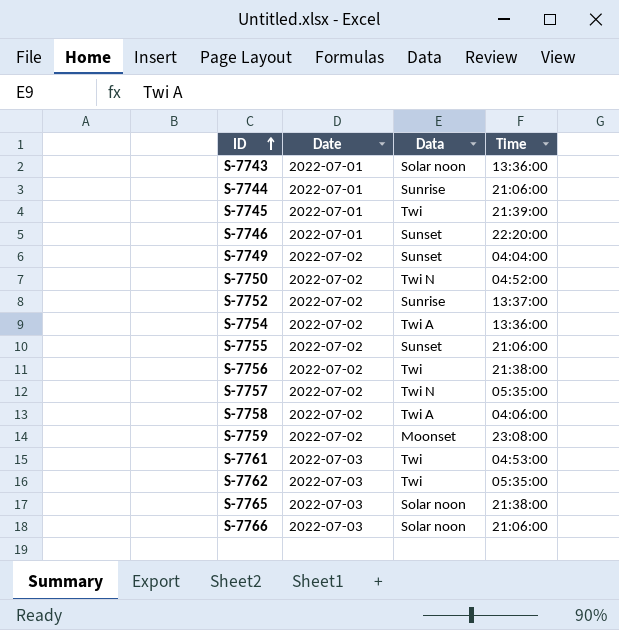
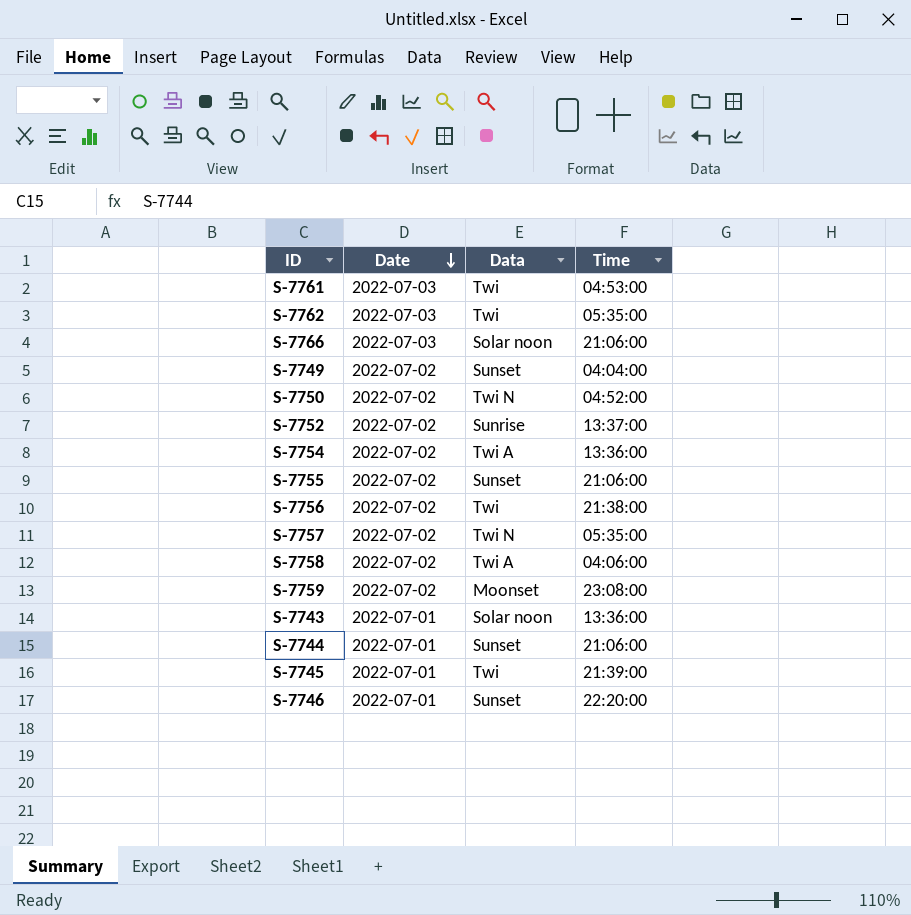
row order: ID ascending -> Date descending
row S-7765: 2022-07-03 | Solar noon | 21:38:00 -> none
S-7744 | Data: Sunrise -> Sunset

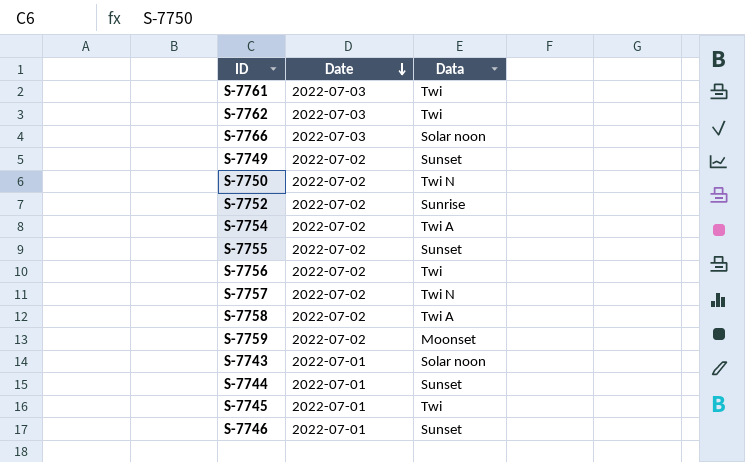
column Time | position: 4 -> none

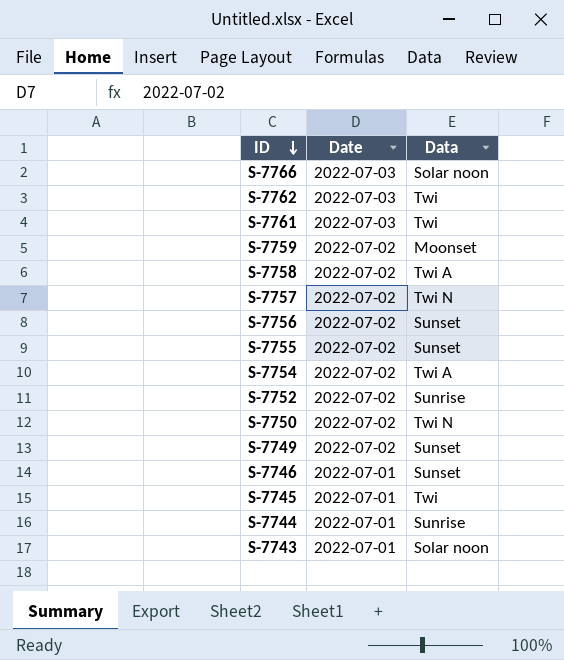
row order: Date descending -> ID descending
S-7756 | Data: Twi -> Sunset
S-7744 | Data: Sunset -> Sunrise

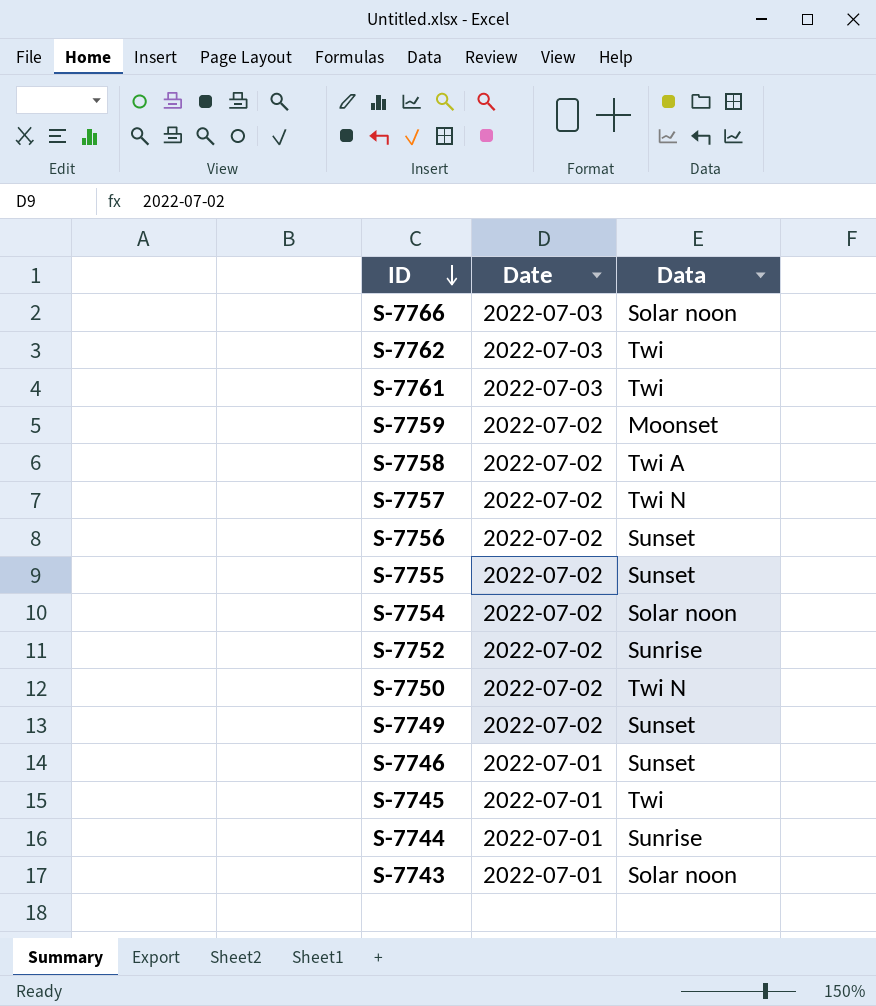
S-7754 | Data: Twi A -> Solar noon

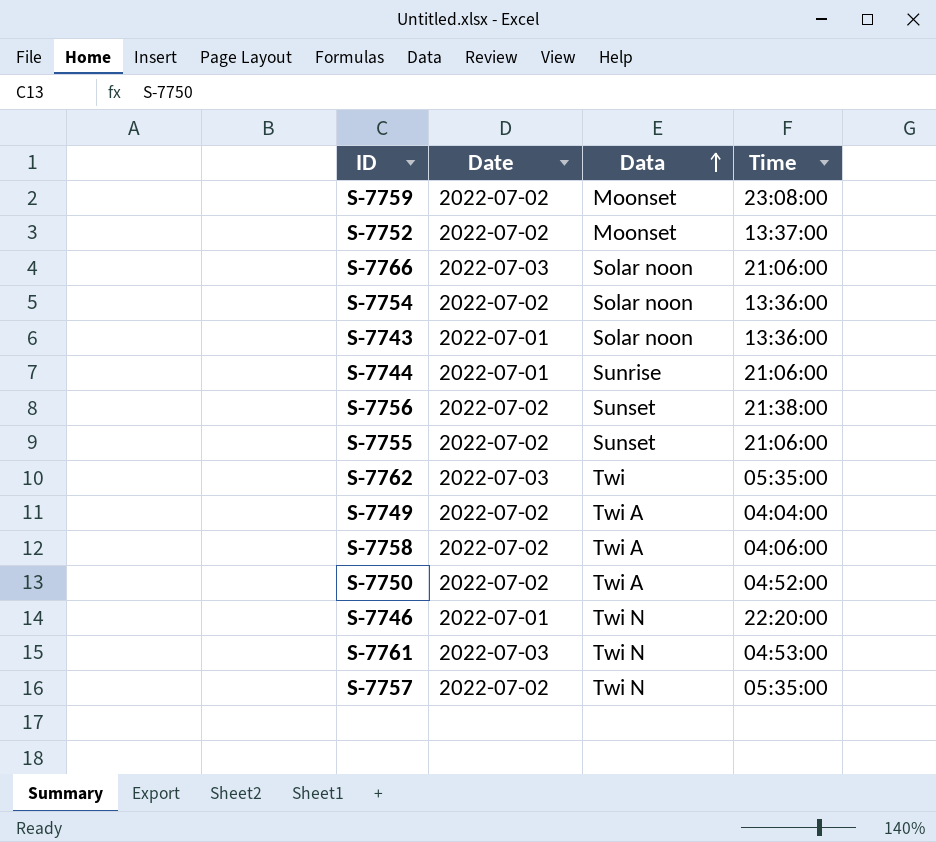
row order: ID descending -> Data ascending
column Time | position: none -> 4
row S-7745: 2022-07-01 | Twi -> none
S-7752 | Data: Sunrise -> Moonset
S-7749 | Data: Sunset -> Twi A
S-7750 | Data: Twi N -> Twi A
S-7746 | Data: Sunset -> Twi N
S-7761 | Data: Twi -> Twi N

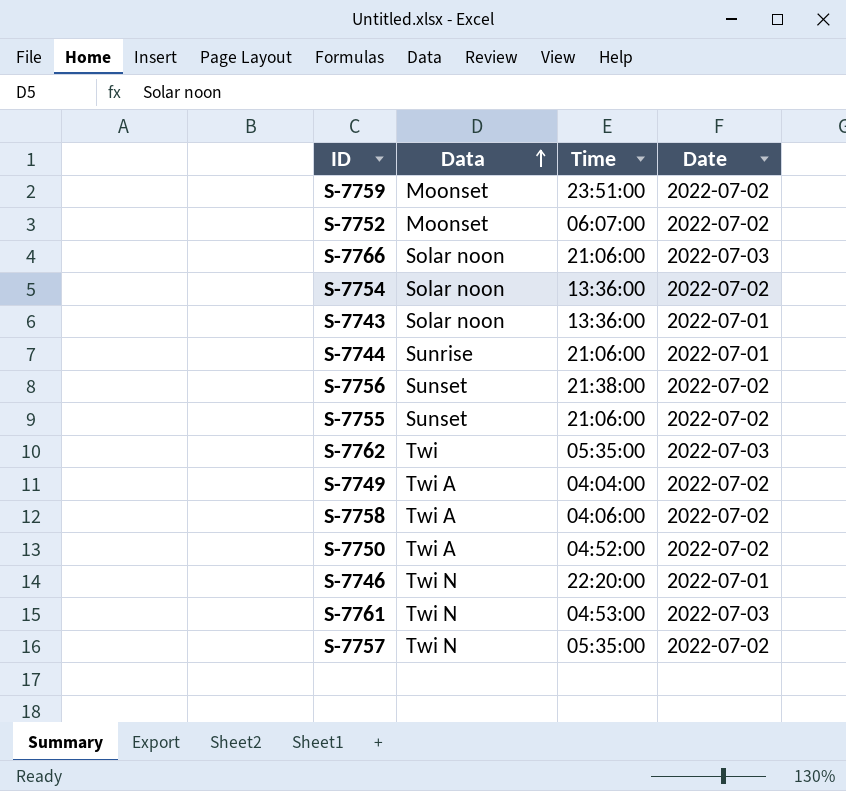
column Date | position: 2 -> 4
S-7759 | Time: 23:08:00 -> 23:51:00
S-7752 | Time: 13:37:00 -> 06:07:00

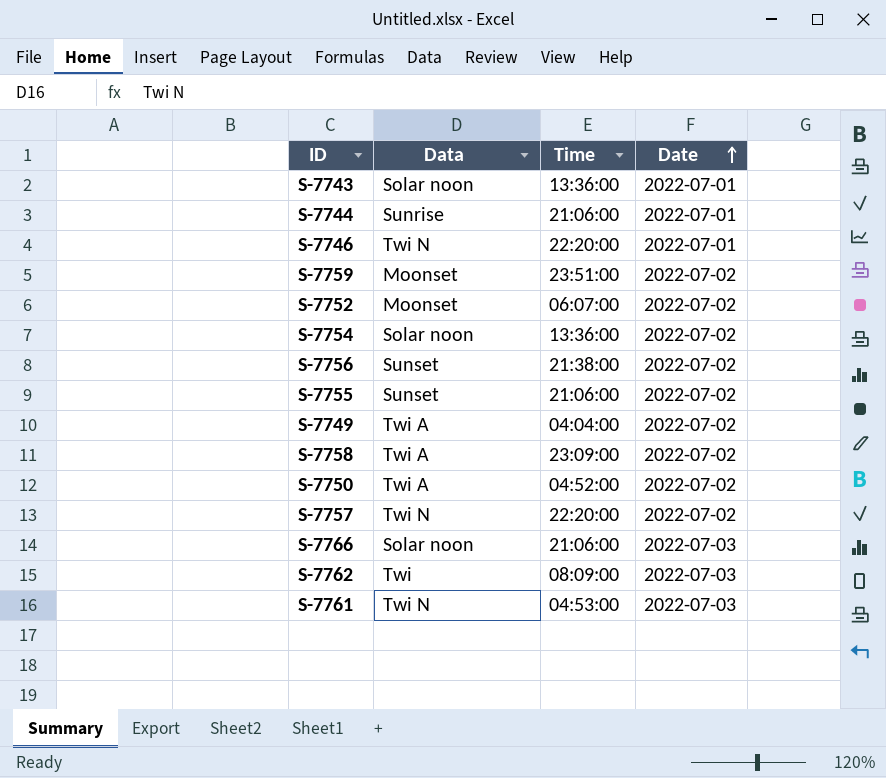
row order: Data ascending -> Date ascending
S-7758 | Time: 04:06:00 -> 23:09:00
S-7757 | Time: 05:35:00 -> 22:20:00
S-7762 | Time: 05:35:00 -> 08:09:00

